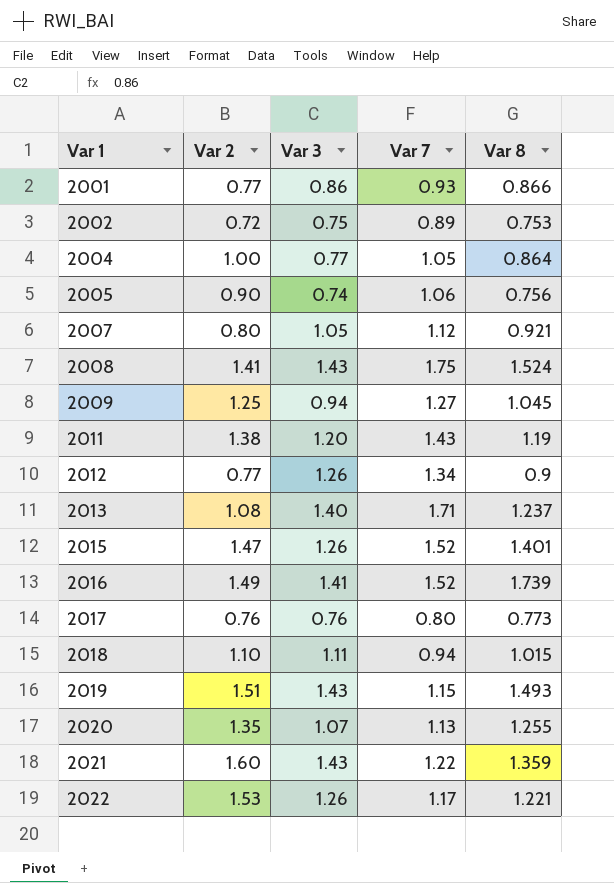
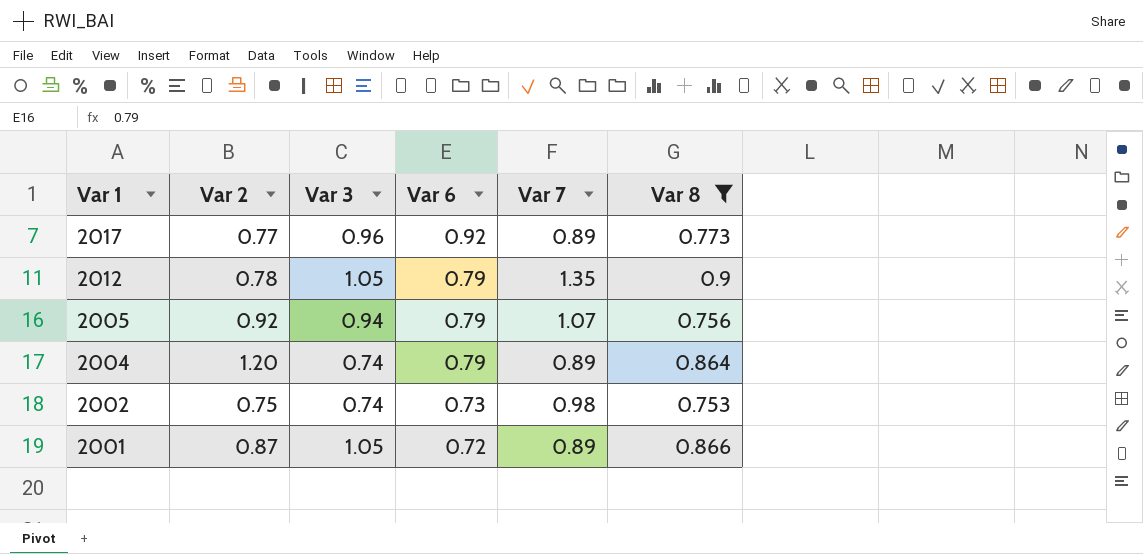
filter: none -> Var 8 <= 0.9
row order: Var 1 ascending -> Var 1 descending
column Var 6 | position: none -> 4
2017 | Var 2: 0.76 -> 0.77
2017 | Var 3: 0.76 -> 0.96
2017 | Var 7: 0.80 -> 0.89
2012 | Var 2: 0.77 -> 0.78
2012 | Var 3: 1.26 -> 1.05
2012 | Var 7: 1.34 -> 1.35
2005 | Var 2: 0.90 -> 0.92
2005 | Var 3: 0.74 -> 0.94
2005 | Var 7: 1.06 -> 1.07
2004 | Var 2: 1.00 -> 1.20
2004 | Var 3: 0.77 -> 0.74
2004 | Var 7: 1.05 -> 0.89
2002 | Var 2: 0.72 -> 0.75
2002 | Var 3: 0.75 -> 0.74
2002 | Var 7: 0.89 -> 0.98
2001 | Var 2: 0.77 -> 0.87
2001 | Var 3: 0.86 -> 1.05
2001 | Var 7: 0.93 -> 0.89

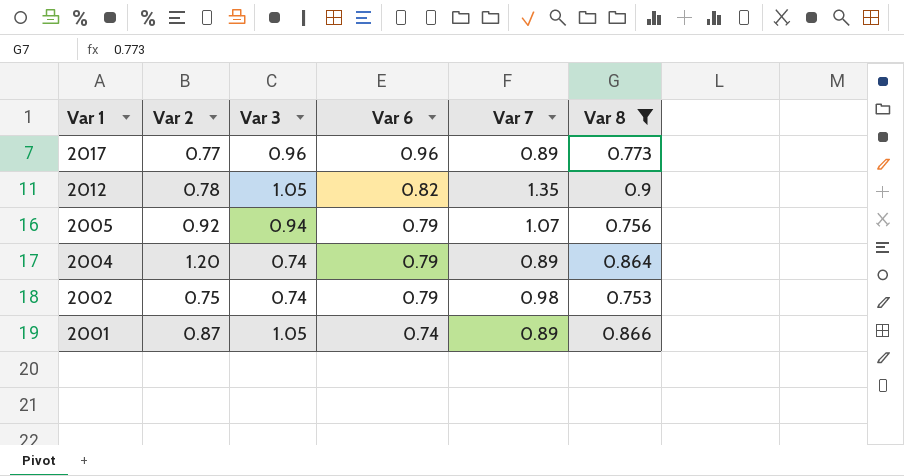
2017 | Var 6: 0.92 -> 0.96
2012 | Var 6: 0.79 -> 0.82
2002 | Var 6: 0.73 -> 0.79
2001 | Var 6: 0.72 -> 0.74

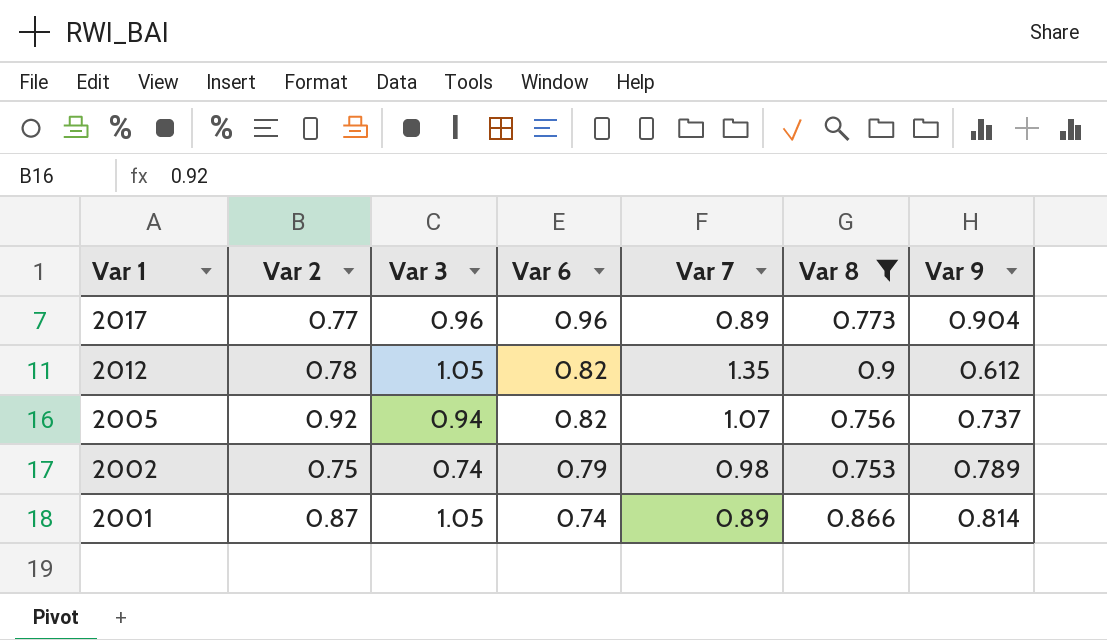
column Var 9 | position: none -> 7
row 2004: 1.20 | 0.74 | 0.79 | 0.89 | 0.864 -> none
2005 | Var 6: 0.79 -> 0.82

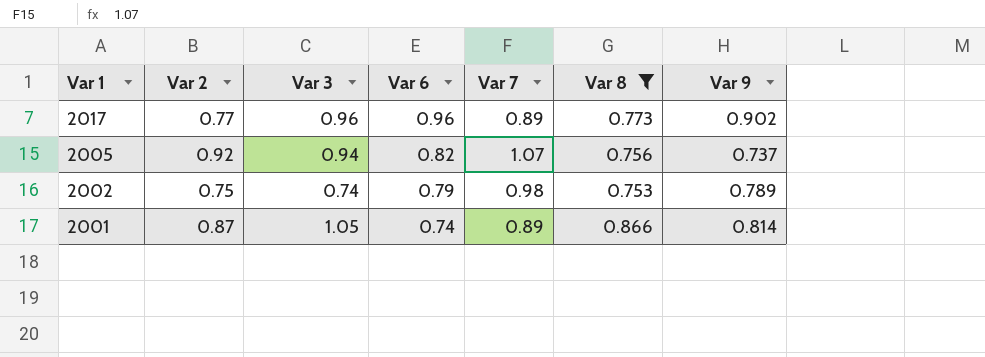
row 2012: 0.78 | 1.05 | 0.82 | 1.35 | 0.9 | 0.612 -> none
2017 | Var 9: 0.904 -> 0.902

